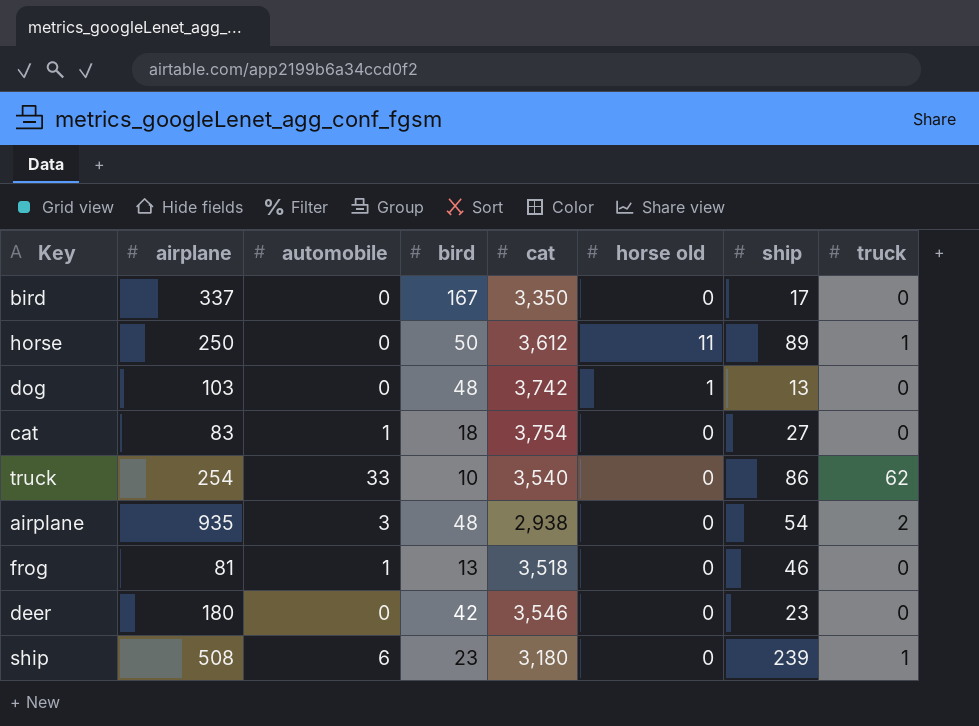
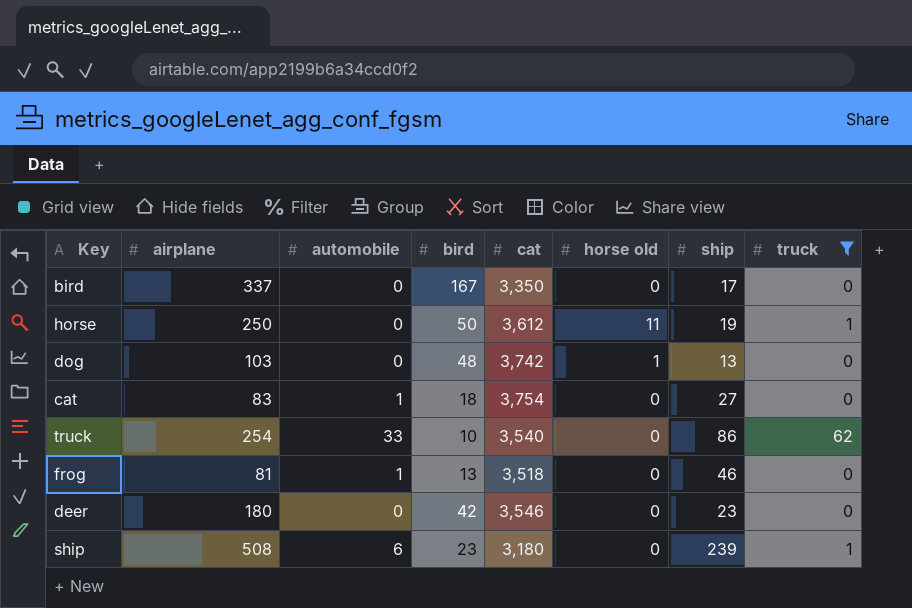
filter: none -> truck != 2
horse | ship: 89 -> 19

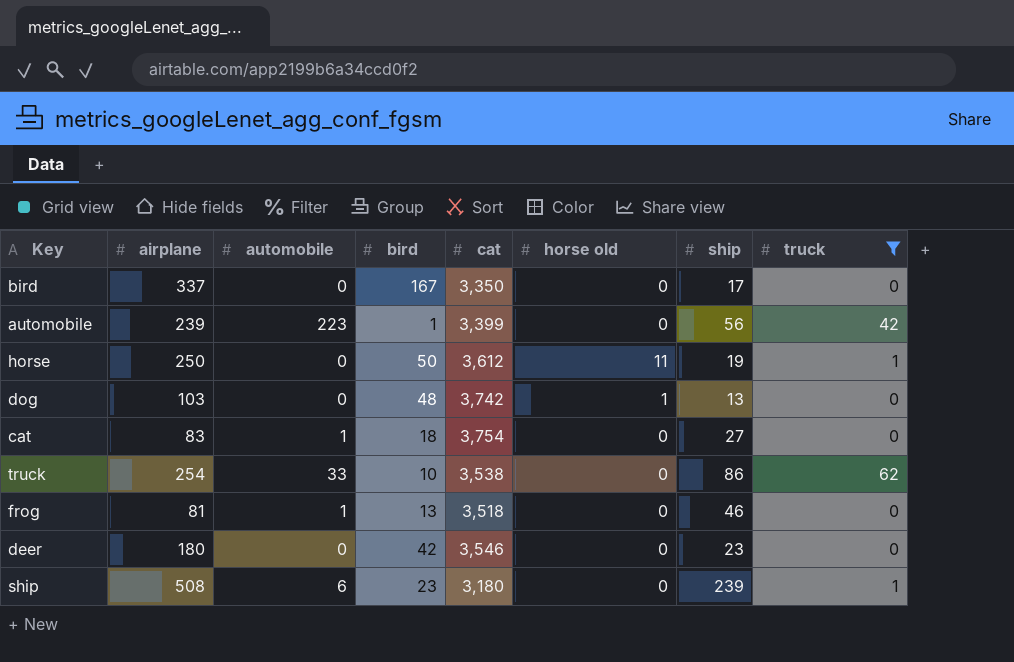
row automobile: none -> 239 | 223 | 1 | 3,399 | 0 | 56 | 42
truck | cat: 3,540 -> 3,538

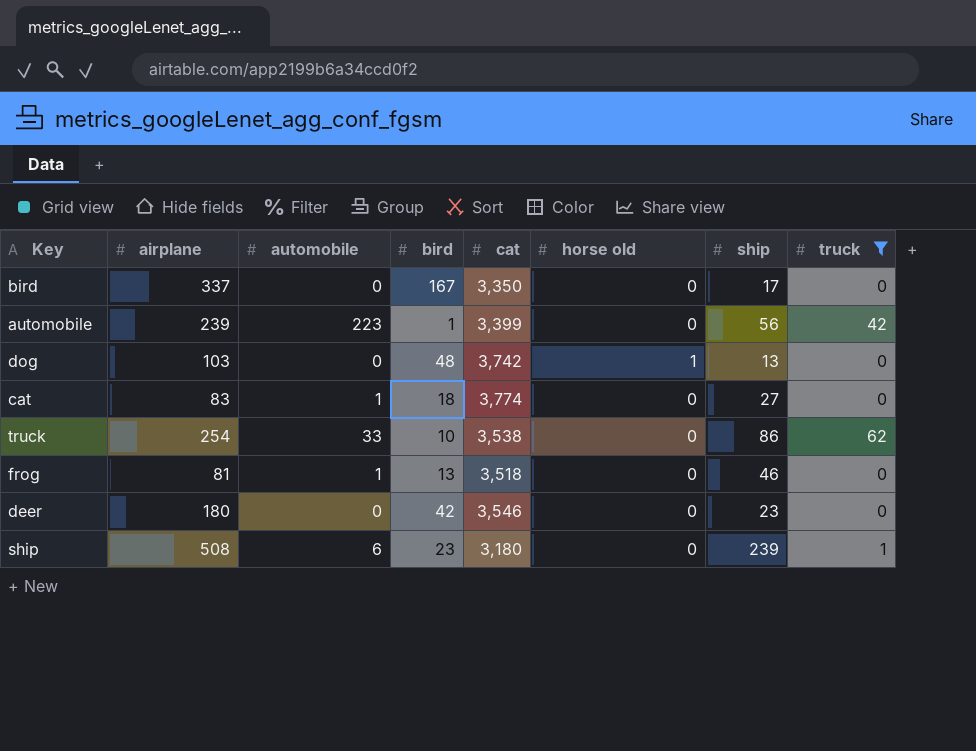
row horse: 250 | 0 | 50 | 3,612 | 11 | 19 | 1 -> none
cat | cat: 3,754 -> 3,774

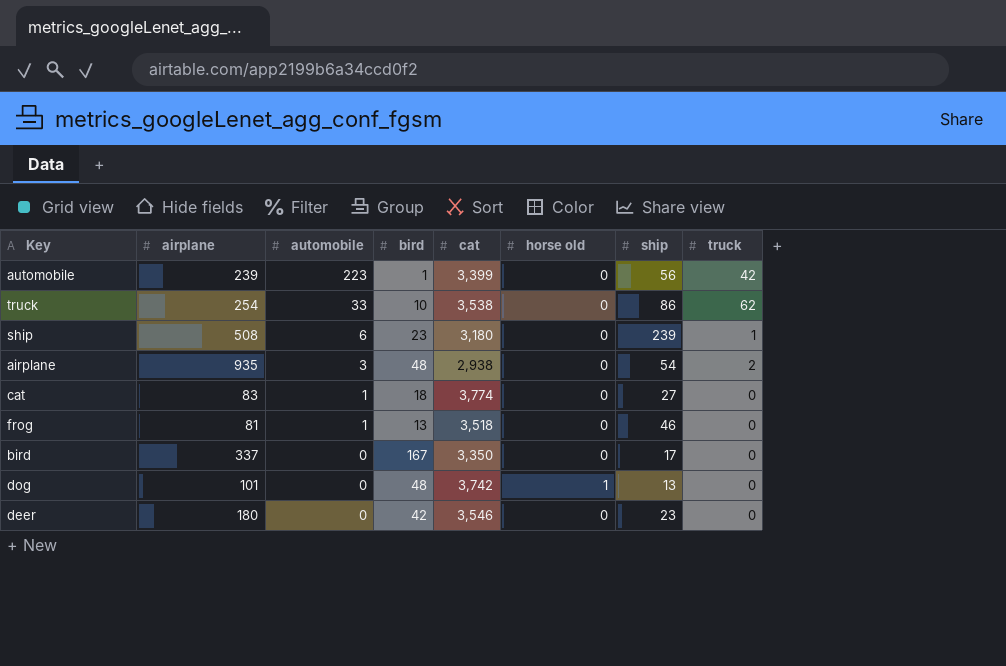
filter: truck != 2 -> none
row order: none -> automobile descending
dog | airplane: 103 -> 101

